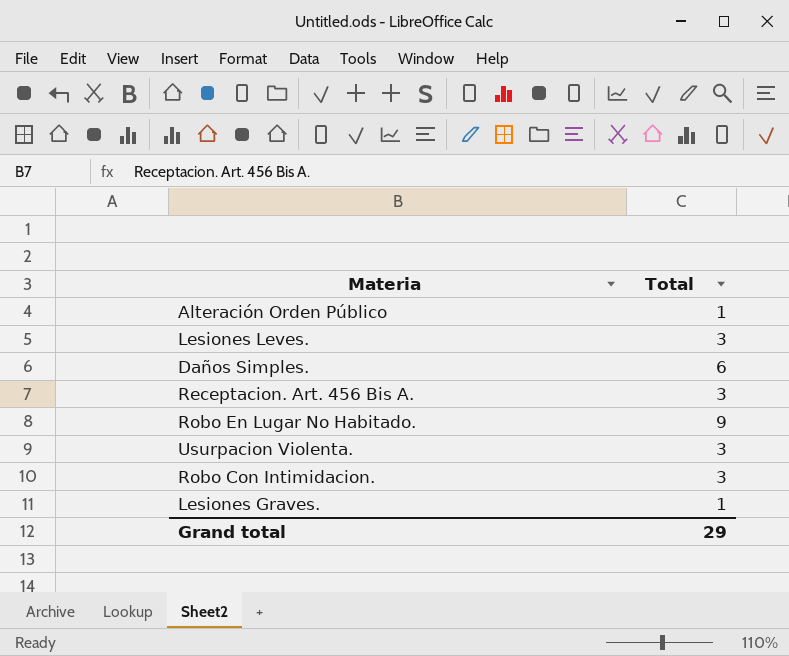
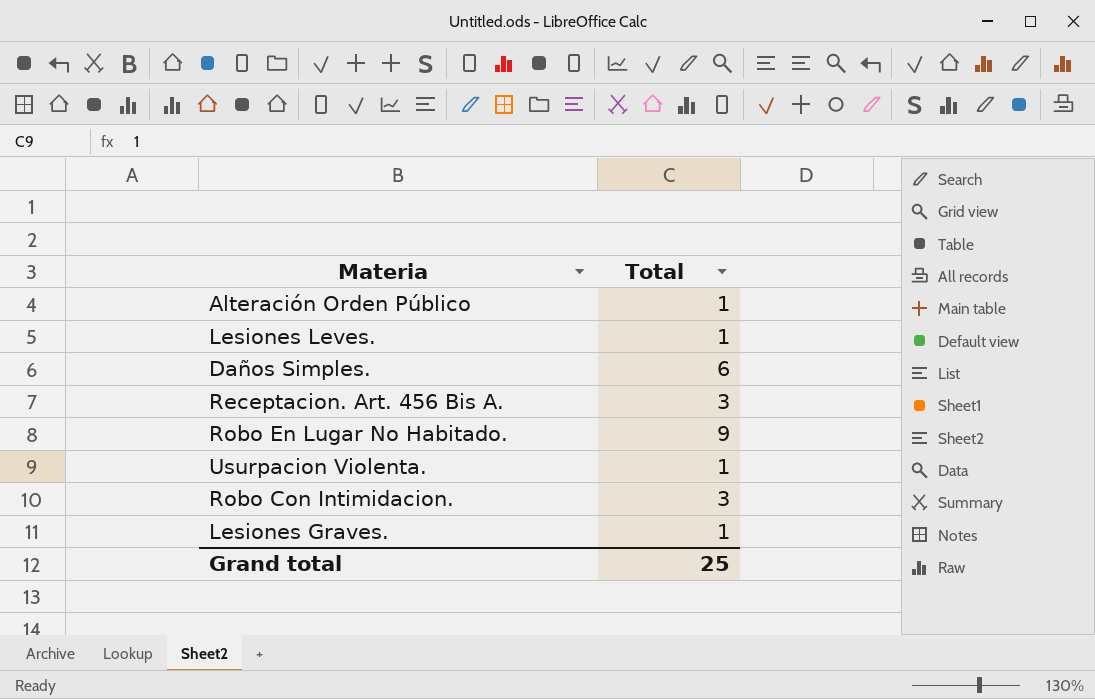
Lesiones Leves. | Total: 3 -> 1
Usurpacion Violenta. | Total: 3 -> 1
Grand total | Total: 29 -> 25

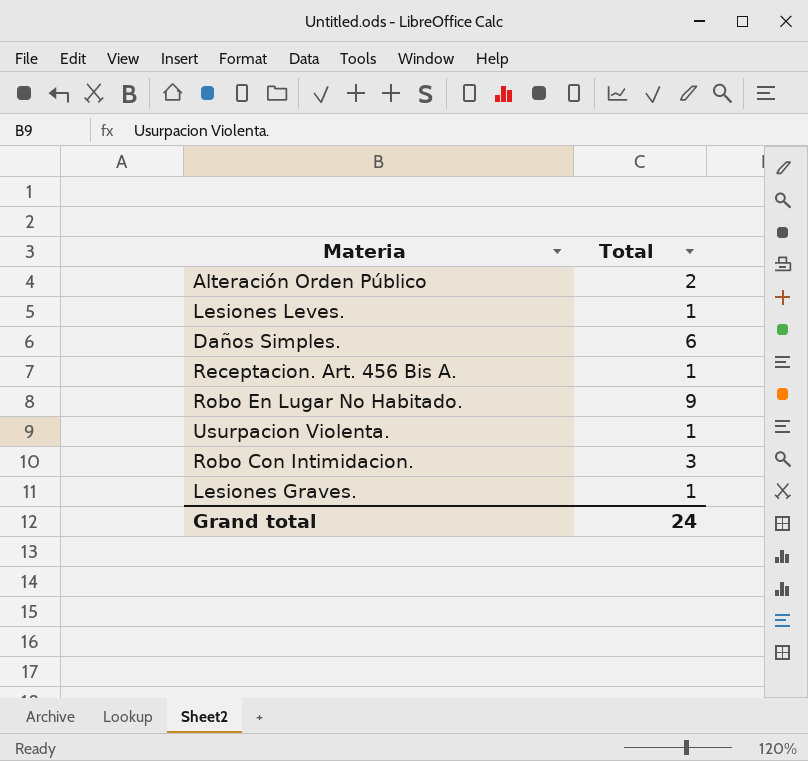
Alteración Orden Público | Total: 1 -> 2
Receptacion. Art. 456 Bis A. | Total: 3 -> 1
Grand total | Total: 25 -> 24

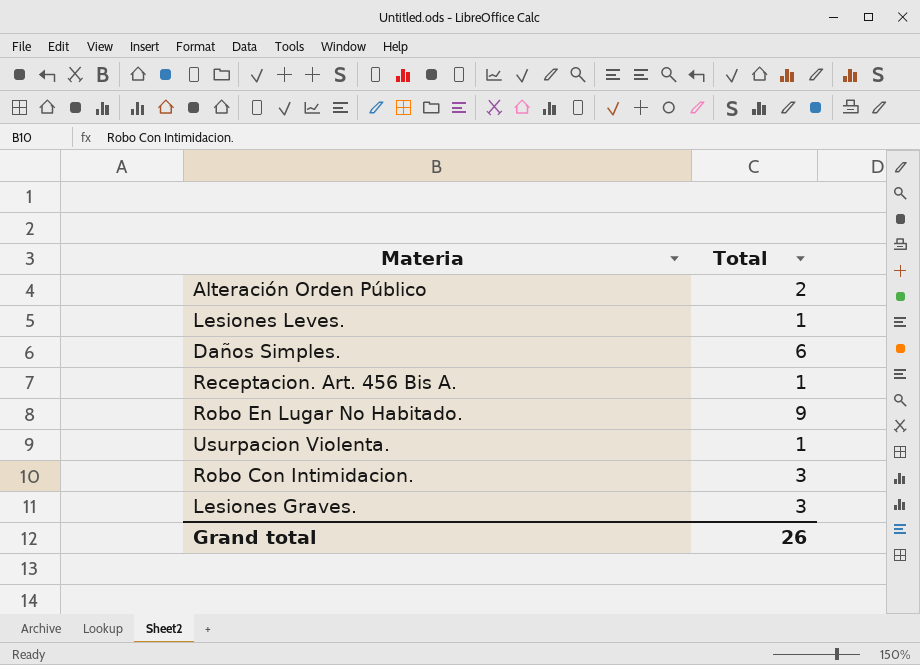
Lesiones Graves. | Total: 1 -> 3
Grand total | Total: 24 -> 26

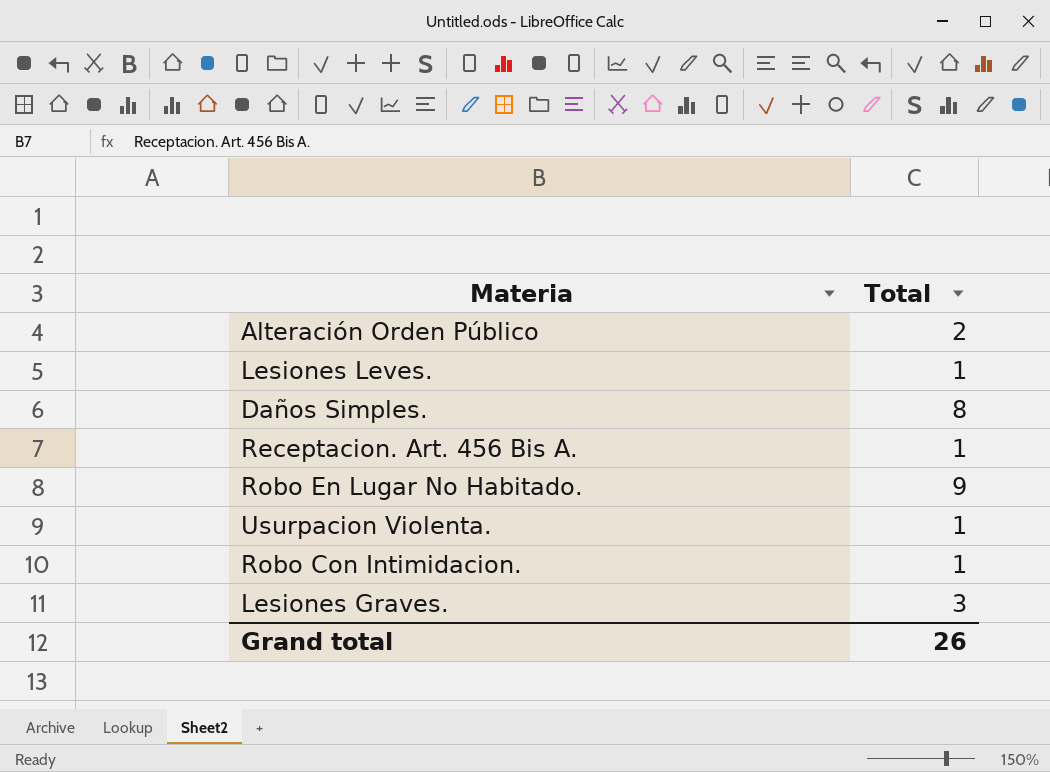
Daños Simples. | Total: 6 -> 8
Robo Con Intimidacion. | Total: 3 -> 1

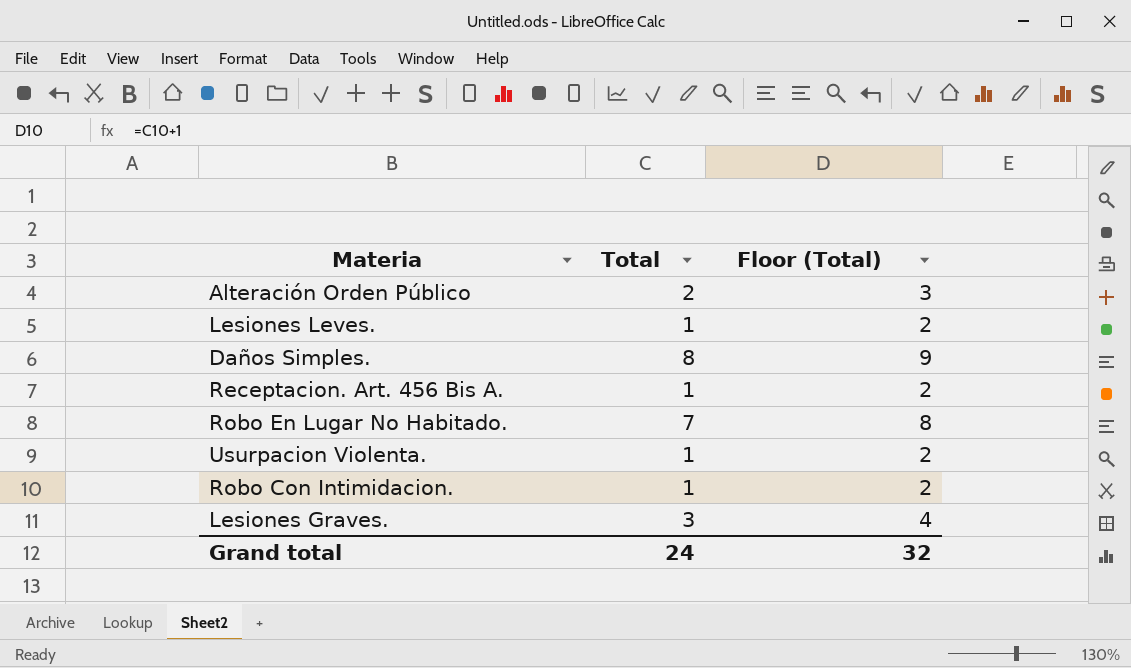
column Floor (Total) | formula: none -> [Total] + 1
Robo En Lugar No Habitado. | Total: 9 -> 7
Grand total | Total: 26 -> 24

